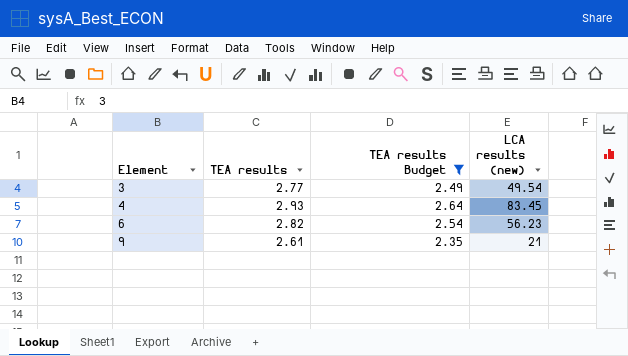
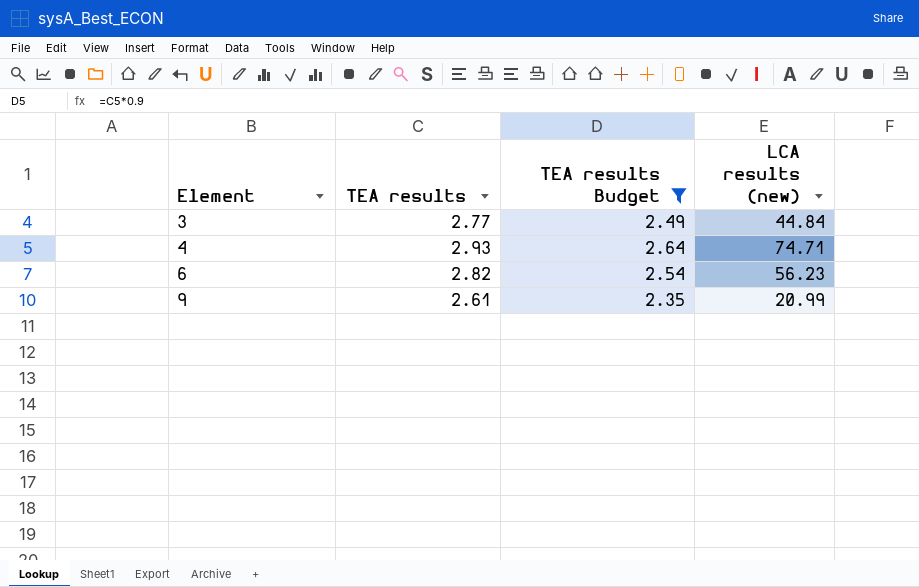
3 | LCA results (new): 49.54 -> 44.84
4 | LCA results (new): 83.45 -> 74.71
9 | LCA results (new): 21 -> 20.99

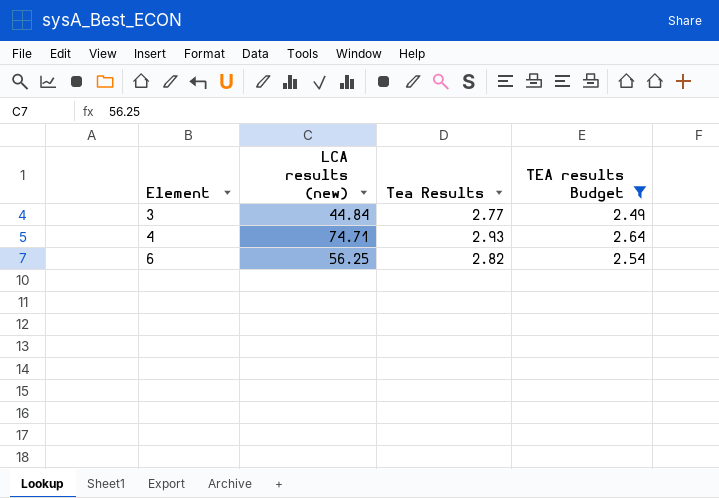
column LCA results (new) | position: 4 -> 2
column name: TEA results -> Tea Results
row 9: 2.61 | 2.35 | 20.99 -> none
6 | LCA results (new): 56.23 -> 56.25

